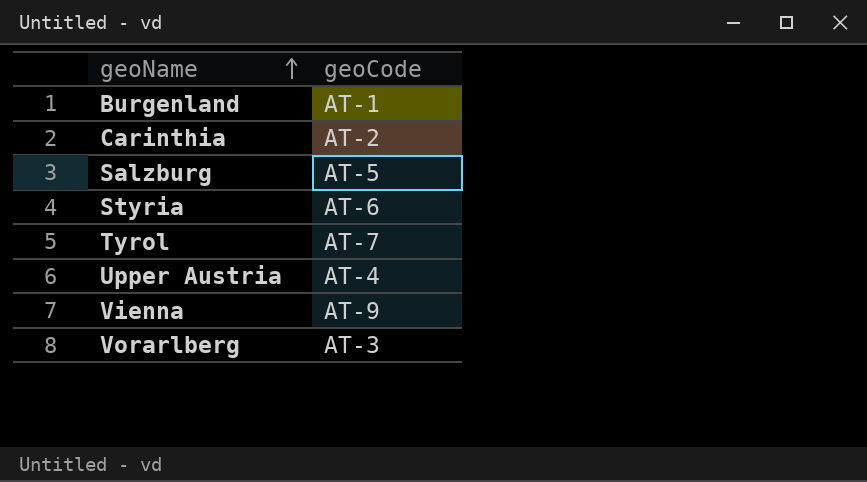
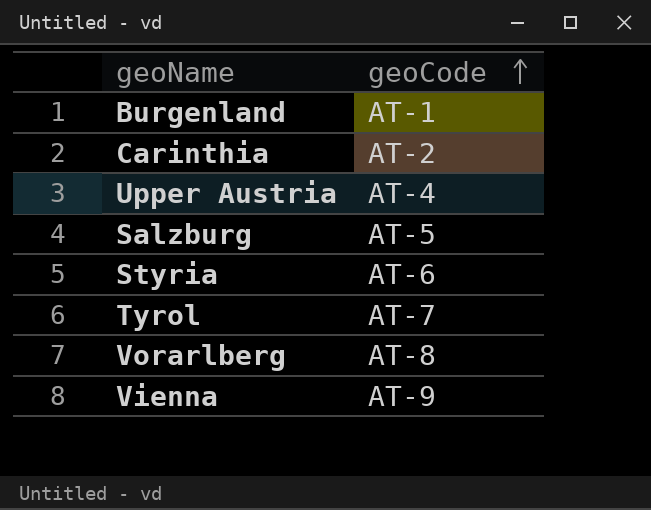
row order: geoName ascending -> geoCode ascending
Vorarlberg | geoCode: AT-3 -> AT-8

